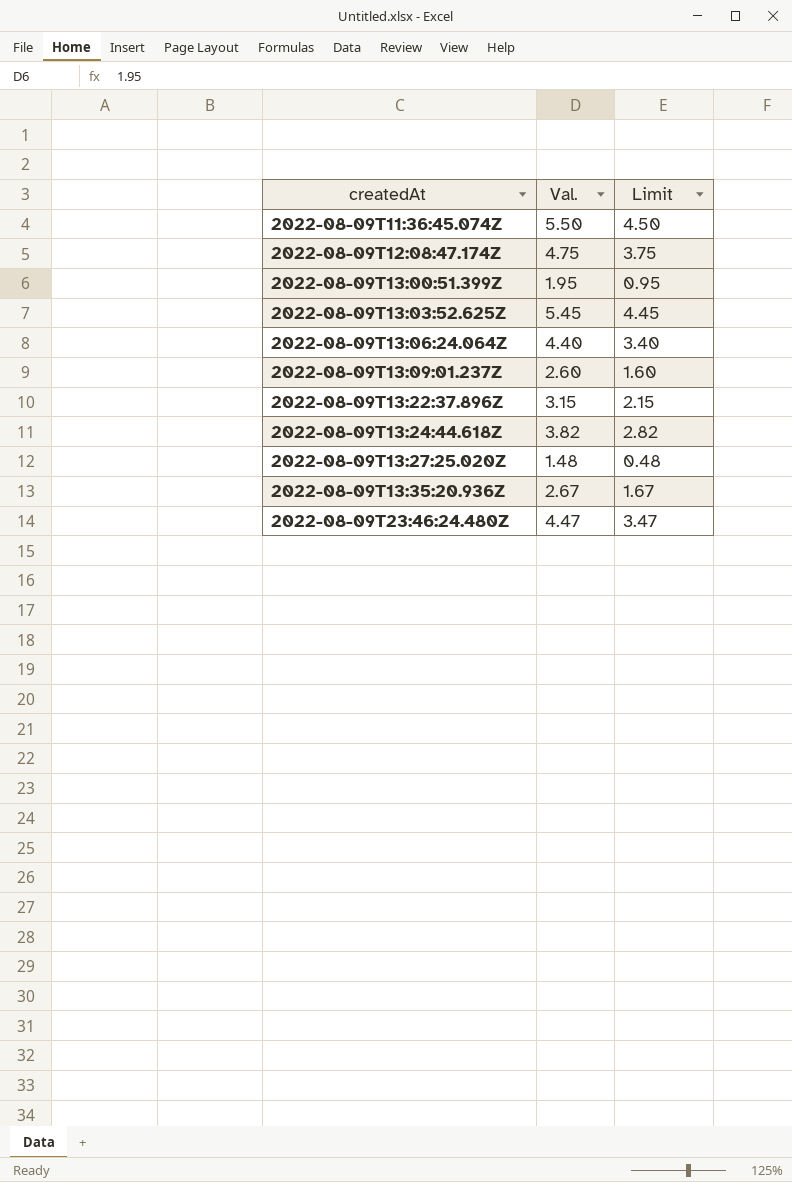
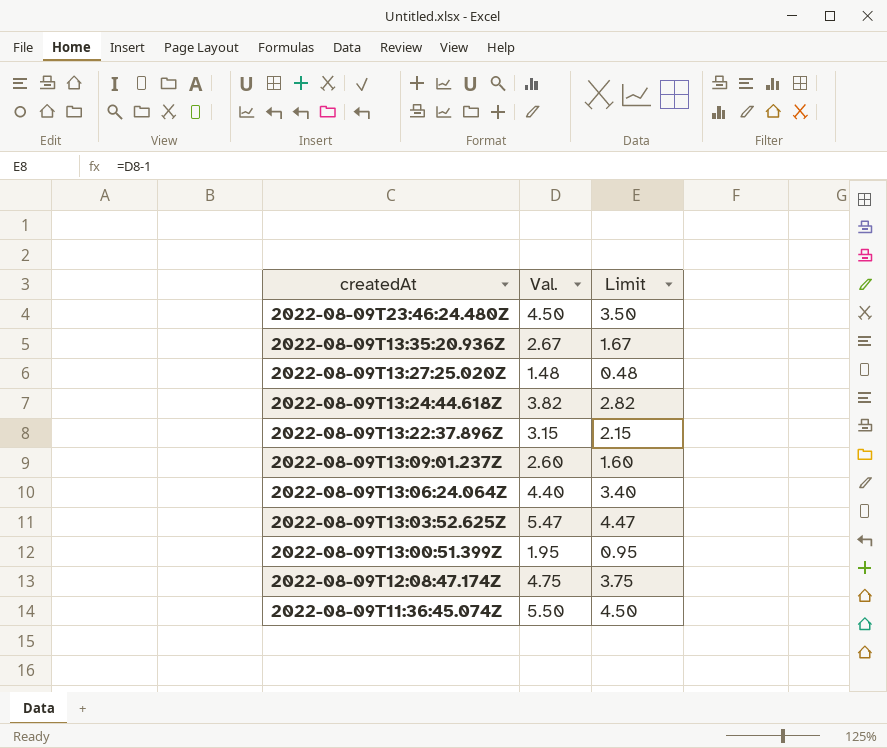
row order: createdAt ascending -> createdAt descending
2022-08-09T23:46:24.480Z | Val.: 4.47 -> 4.50
2022-08-09T23:46:24.480Z | Limit: 3.47 -> 3.50
2022-08-09T13:03:52.625Z | Val.: 5.45 -> 5.47
2022-08-09T13:03:52.625Z | Limit: 4.45 -> 4.47

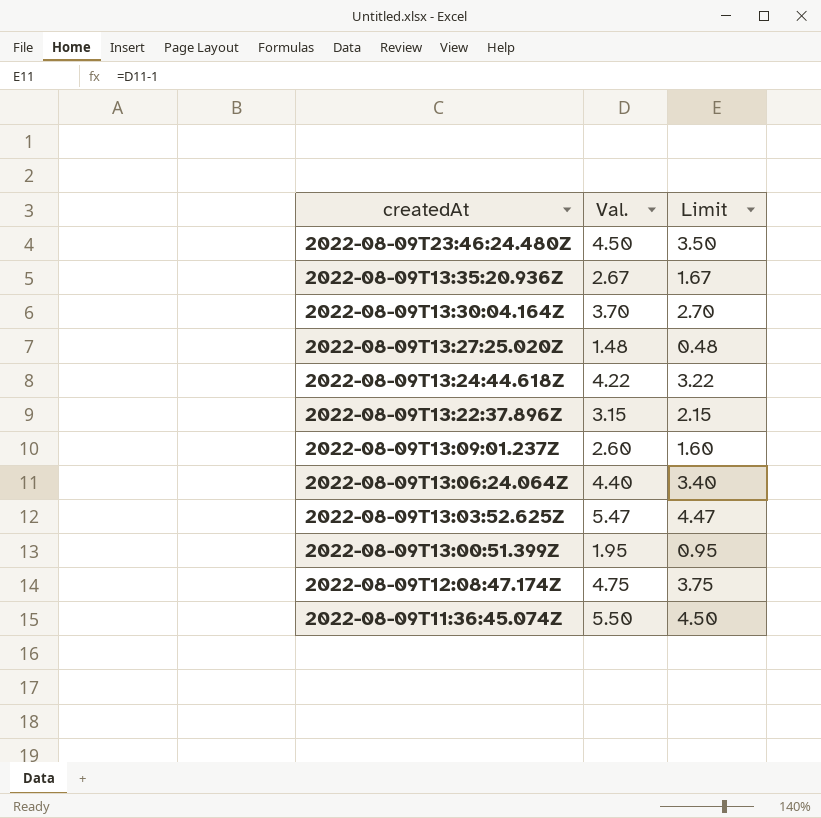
row 2022-08-09T13:30:04.164Z: none -> 3.70 | 2.70
2022-08-09T13:24:44.618Z | Val.: 3.82 -> 4.22
2022-08-09T13:24:44.618Z | Limit: 2.82 -> 3.22

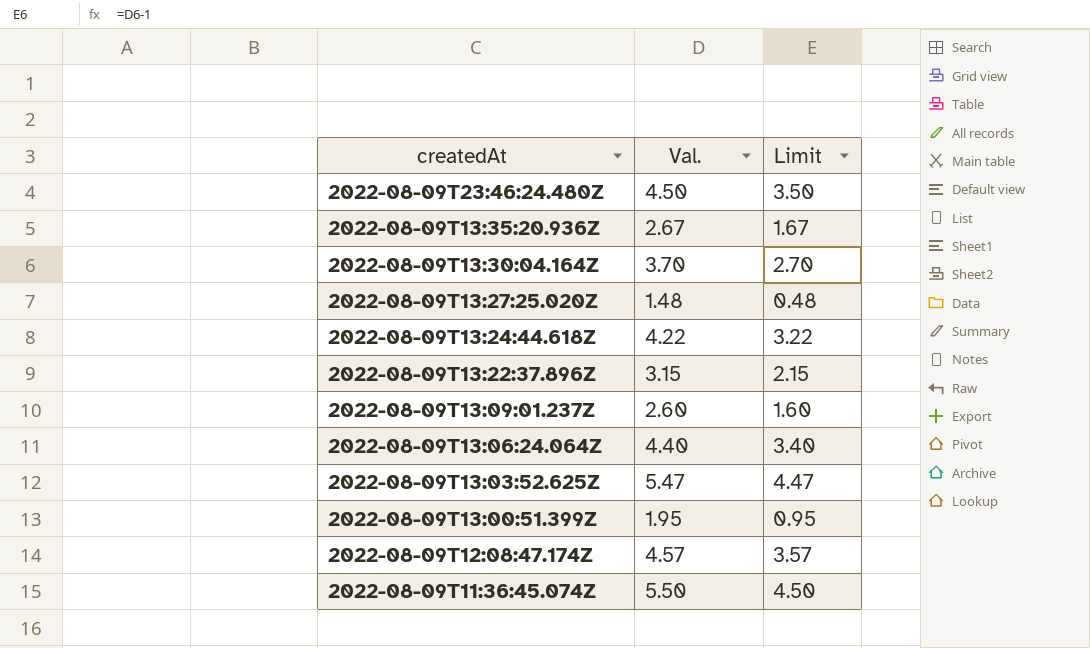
2022-08-09T12:08:47.174Z | Val.: 4.75 -> 4.57
2022-08-09T12:08:47.174Z | Limit: 3.75 -> 3.57

